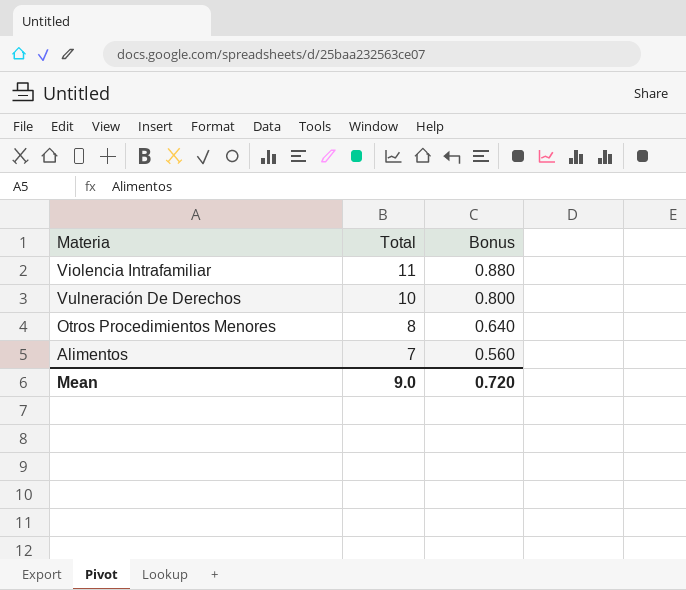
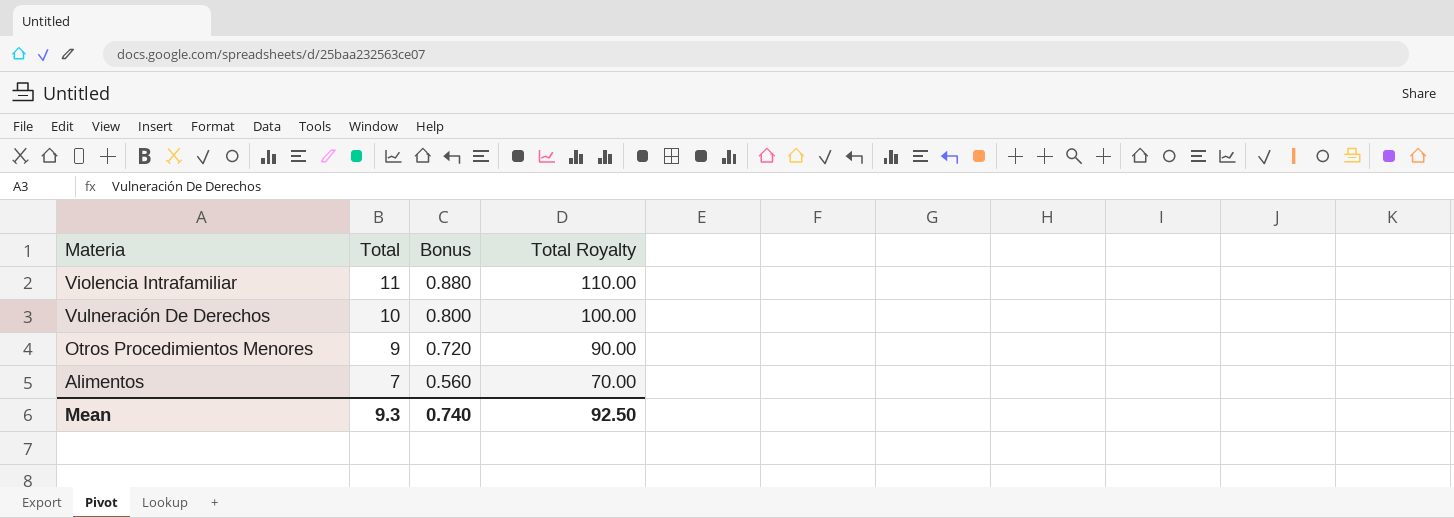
column Total Royalty | formula: none -> [Total] * 10
Otros Procedimientos Menores | Total: 8 -> 9
Otros Procedimientos Menores | Bonus: 0.640 -> 0.720
Mean | Total: 9.0 -> 9.3
Mean | Bonus: 0.720 -> 0.740

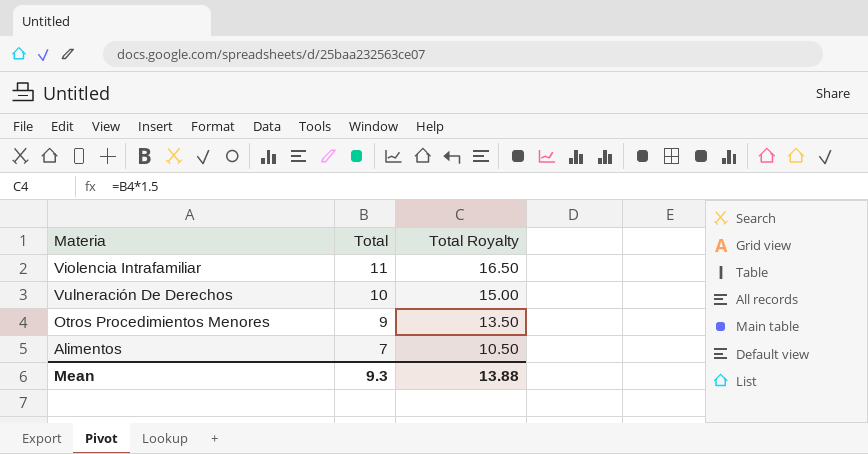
column Bonus | formula: [Total] * 0.08 -> none
column Total Royalty | formula: [Total] * 10 -> [Total] * 1.5
Mean | Total Royalty: 92.50 -> 13.88

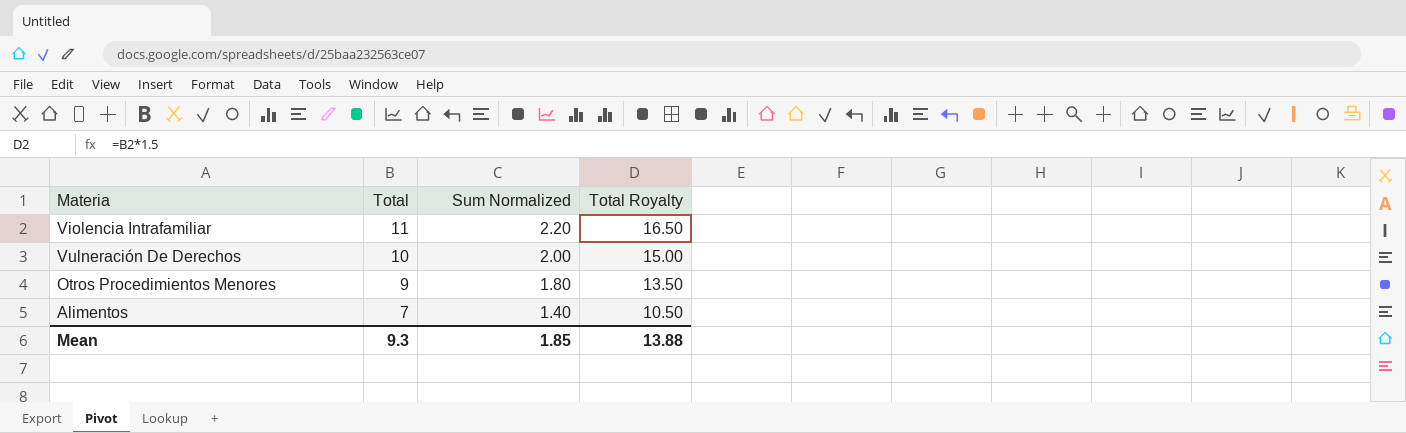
column Sum Normalized | formula: none -> [Total] * 0.2

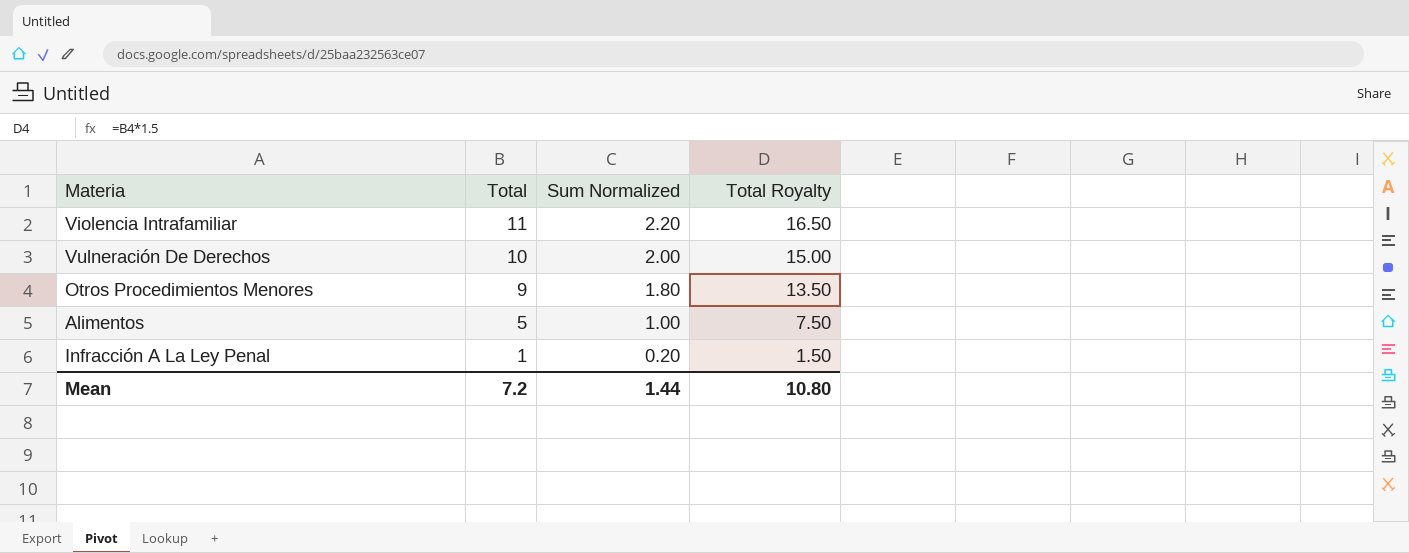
Alimentos | Total: 7 -> 5
Alimentos | Sum Normalized: 1.40 -> 1.00
Alimentos | Total Royalty: 10.50 -> 7.50
row Infracción A La Ley Penal: none -> 1 | 0.20 | 1.50
Mean | Total: 9.3 -> 7.2
Mean | Sum Normalized: 1.85 -> 1.44
Mean | Total Royalty: 13.88 -> 10.80

